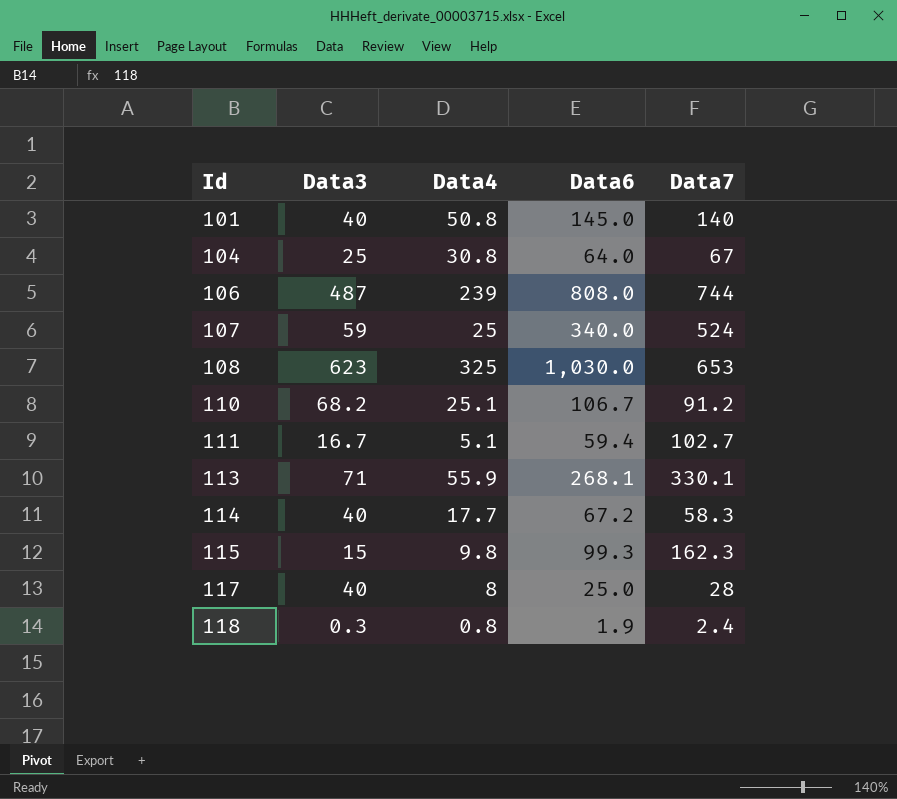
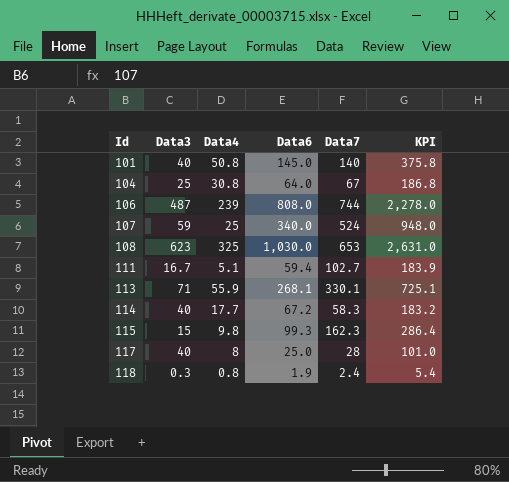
column KPI | formula: none -> [Data3] + [Data4] + [Data6] + [Data7]
row 110: 68.2 | 25.1 | 106.7 | 91.2 -> none

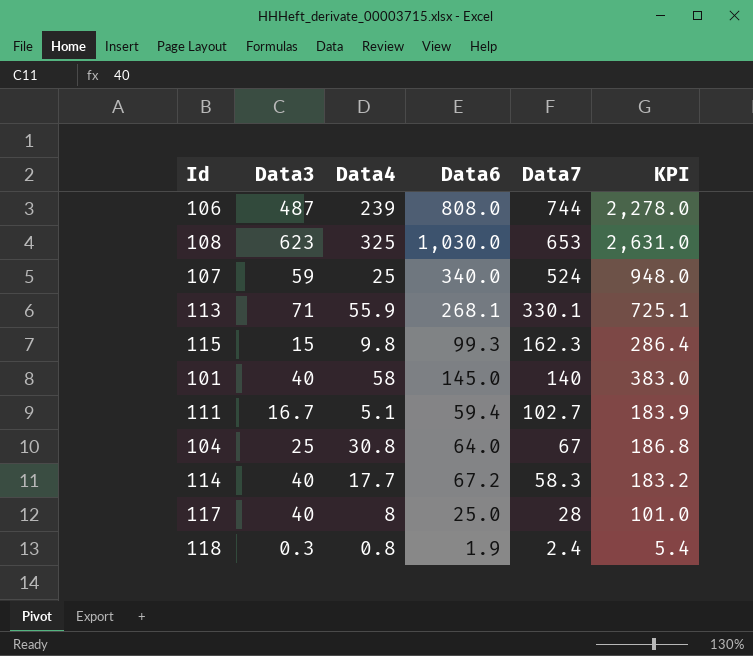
row order: Id ascending -> Data7 descending
101 | Data4: 50.8 -> 58
101 | KPI: 375.8 -> 383.0

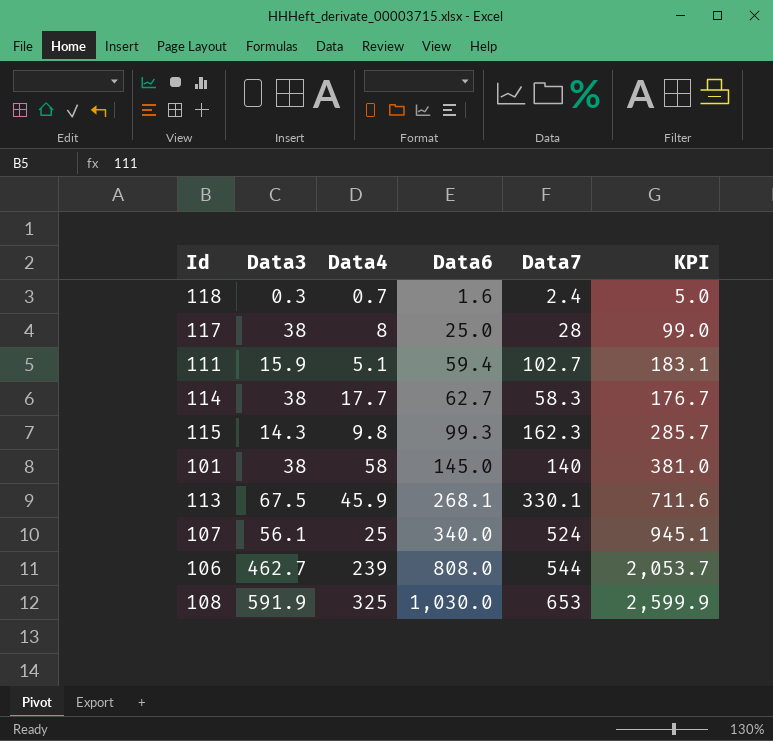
row order: Data7 descending -> Data6 ascending
row 104: 25 | 30.8 | 64.0 | 67 | 186.8 -> none
118 | Data4: 0.8 -> 0.7
118 | Data6: 1.9 -> 1.6
118 | KPI: 5.4 -> 5.0
117 | Data3: 40 -> 38
117 | KPI: 101.0 -> 99.0
111 | Data3: 16.7 -> 15.9
111 | KPI: 183.9 -> 183.1
114 | Data3: 40 -> 38
114 | Data6: 67.2 -> 62.7
114 | KPI: 183.2 -> 176.7
115 | Data3: 15 -> 14.3
115 | KPI: 286.4 -> 285.7
101 | Data3: 40 -> 38
101 | KPI: 383.0 -> 381.0
113 | Data3: 71 -> 67.5
113 | Data4: 55.9 -> 45.9
113 | KPI: 725.1 -> 711.6
107 | Data3: 59 -> 56.1
107 | KPI: 948.0 -> 945.1
106 | Data3: 487 -> 462.7
106 | Data7: 744 -> 544
106 | KPI: 2,278.0 -> 2,053.7
108 | Data3: 623 -> 591.9
108 | KPI: 2,631.0 -> 2,599.9

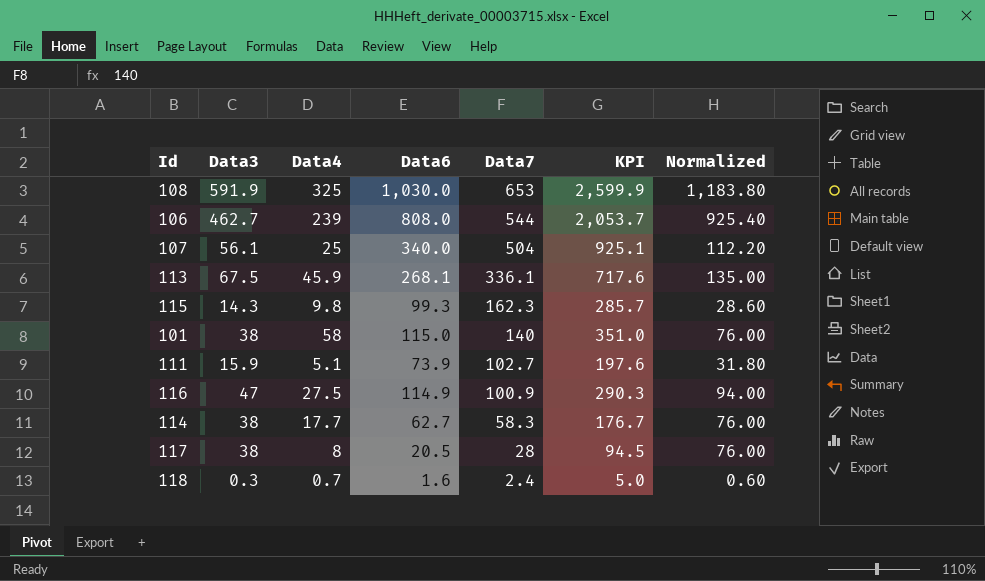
row order: Data6 ascending -> Data7 descending
column Normalized | formula: none -> [Data3] * 2
107 | Data7: 524 -> 504
107 | KPI: 945.1 -> 925.1
113 | Data7: 330.1 -> 336.1
113 | KPI: 711.6 -> 717.6
101 | Data6: 145.0 -> 115.0
101 | KPI: 381.0 -> 351.0
111 | Data6: 59.4 -> 73.9
111 | KPI: 183.1 -> 197.6
row 116: none -> 47 | 27.5 | 114.9 | 100.9 | 290.3 | 94.00
117 | Data6: 25.0 -> 20.5
117 | KPI: 99.0 -> 94.5

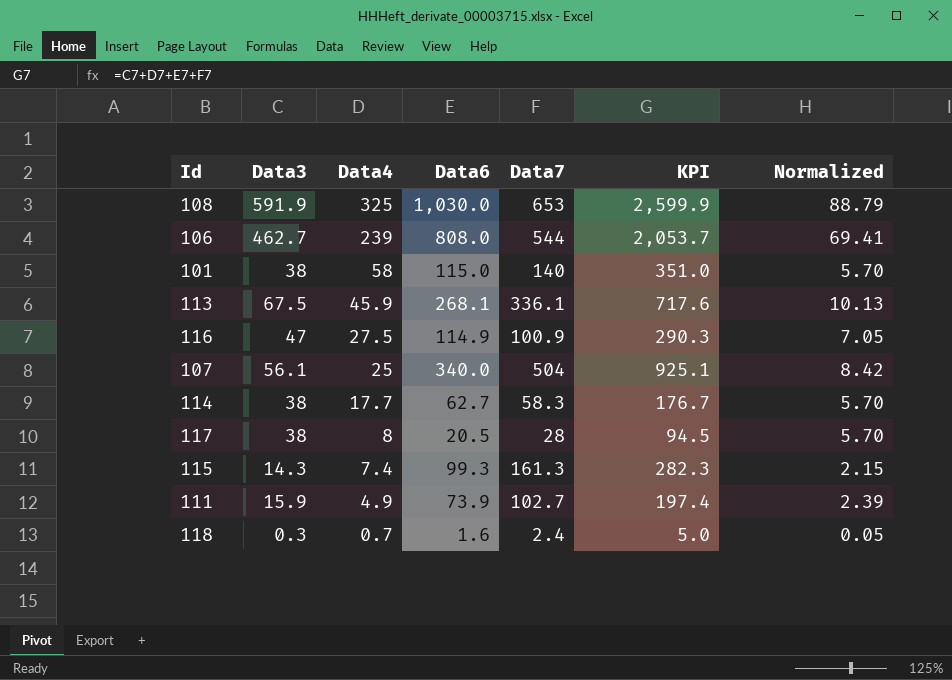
row order: Data7 descending -> Data4 descending
column Normalized | formula: [Data3] * 2 -> [Data3] * 0.15
115 | Data4: 9.8 -> 7.4
115 | Data7: 162.3 -> 161.3
115 | KPI: 285.7 -> 282.3
111 | Data4: 5.1 -> 4.9
111 | KPI: 197.6 -> 197.4

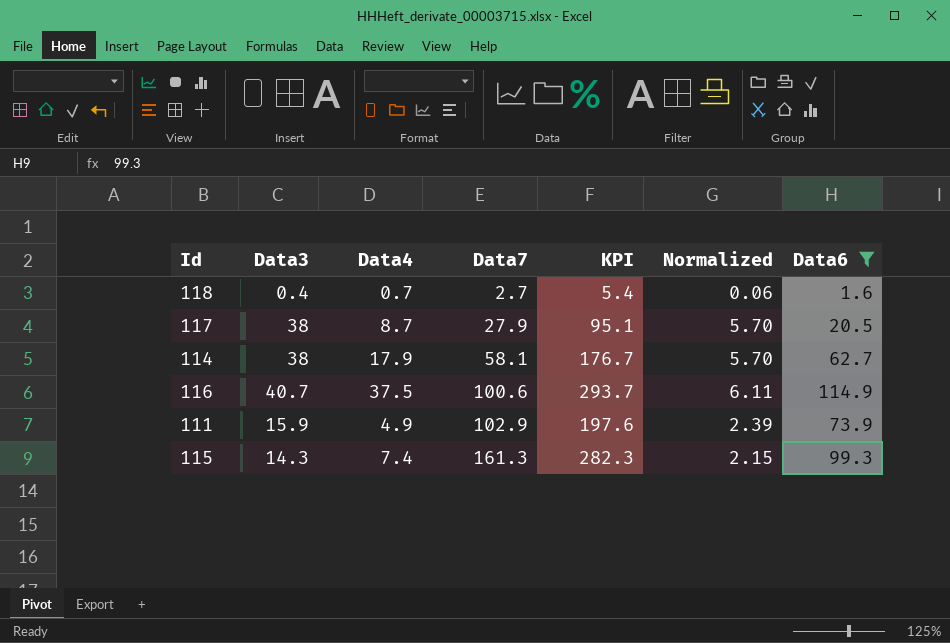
filter: none -> Data6 <= 114.9
row order: Data4 descending -> Data7 ascending
column Data6 | position: 4 -> 7
118 | Data3: 0.3 -> 0.4
118 | Data7: 2.4 -> 2.7
118 | KPI: 5.0 -> 5.4
118 | Normalized: 0.05 -> 0.06
117 | Data4: 8 -> 8.7
117 | Data7: 28 -> 27.9
117 | KPI: 94.5 -> 95.1
114 | Data4: 17.7 -> 17.9
114 | Data7: 58.3 -> 58.1
116 | Data3: 47 -> 40.7
116 | Data4: 27.5 -> 37.5
116 | Data7: 100.9 -> 100.6
116 | KPI: 290.3 -> 293.7
116 | Normalized: 7.05 -> 6.11
111 | Data7: 102.7 -> 102.9
111 | KPI: 197.4 -> 197.6

